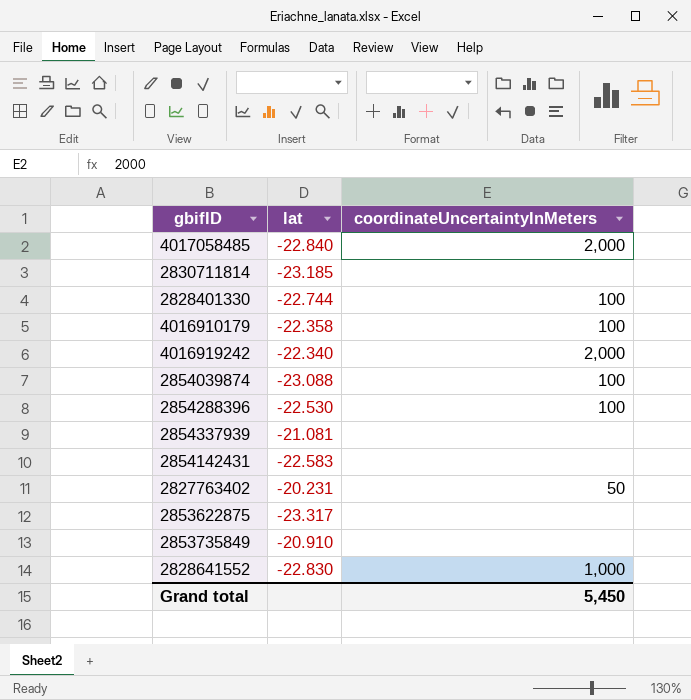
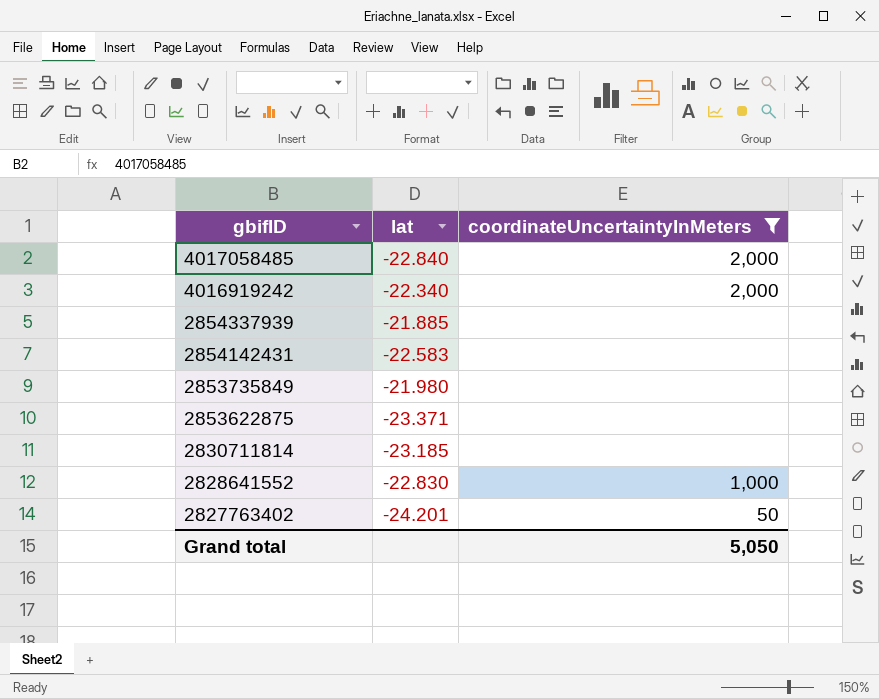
filter: none -> coordinateUncertaintyInMeters != 100
row order: none -> gbifID descending
2854337939 | lat: -21.081 -> -21.885
2853735849 | lat: -20.910 -> -21.980
2853622875 | lat: -23.317 -> -23.371
2827763402 | lat: -20.231 -> -24.201
Grand total | coordinateUncertaintyInMeters: 5,450 -> 5,050

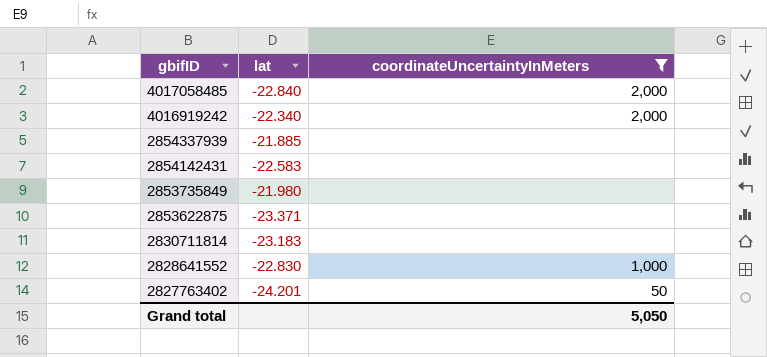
2830711814 | lat: -23.185 -> -23.183

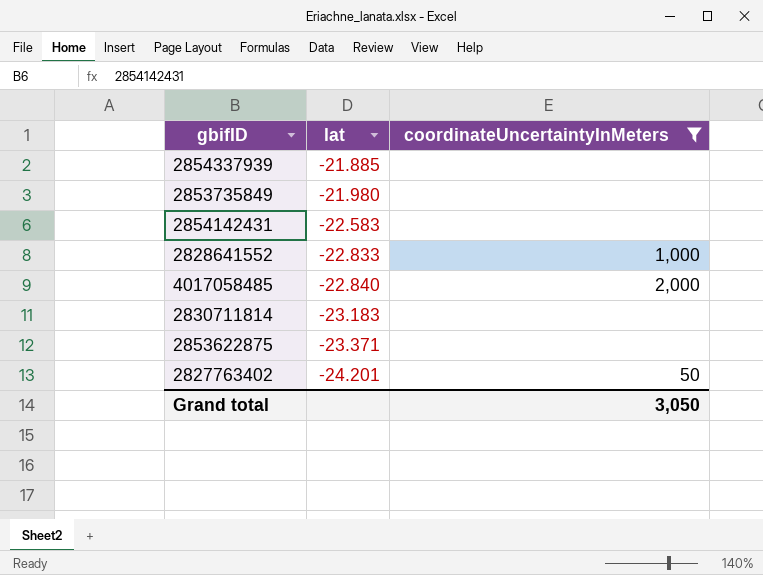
row order: gbifID descending -> lat descending
row 4016919242: -22.340 | 2,000 -> none
2828641552 | lat: -22.830 -> -22.833
Grand total | coordinateUncertaintyInMeters: 5,050 -> 3,050

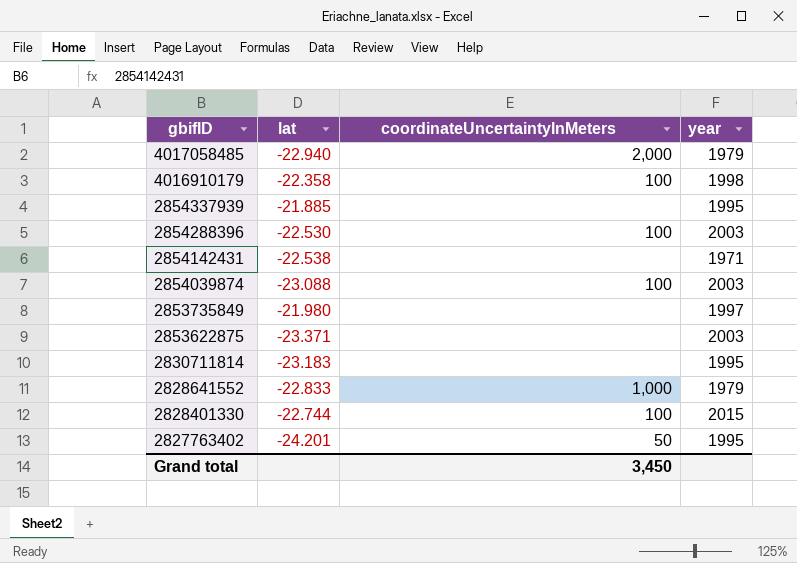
filter: coordinateUncertaintyInMeters != 100 -> none
row order: lat descending -> gbifID descending
column year | position: none -> 4
4017058485 | lat: -22.840 -> -22.940
2854142431 | lat: -22.583 -> -22.538
Grand total | coordinateUncertaintyInMeters: 3,050 -> 3,450

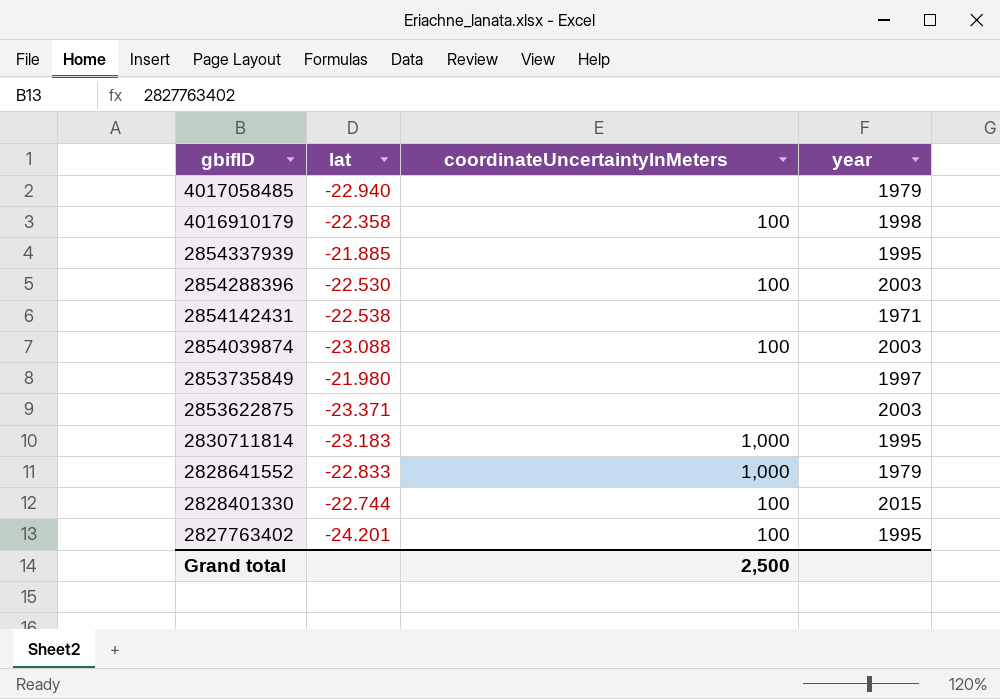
4017058485 | coordinateUncertaintyInMeters: 2,000 -> none
2830711814 | coordinateUncertaintyInMeters: none -> 1,000
2827763402 | coordinateUncertaintyInMeters: 50 -> 100
Grand total | coordinateUncertaintyInMeters: 3,450 -> 2,500

